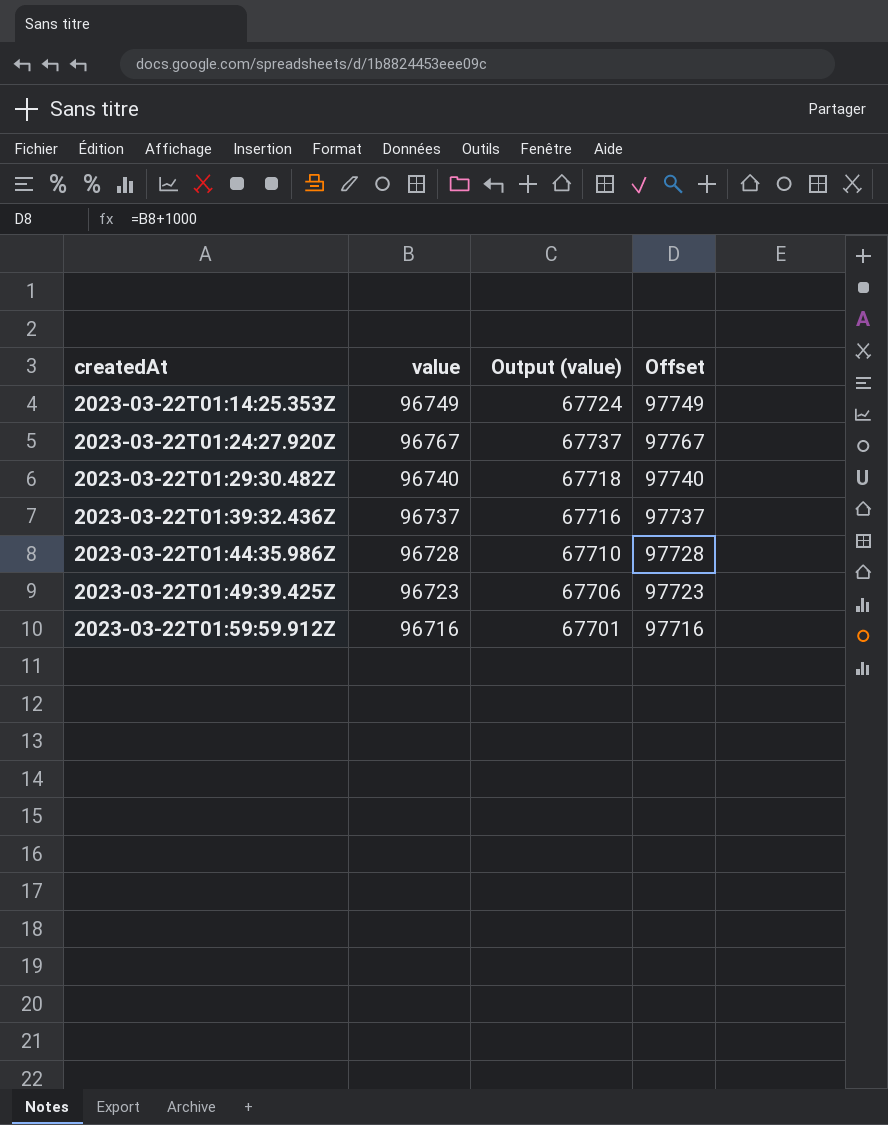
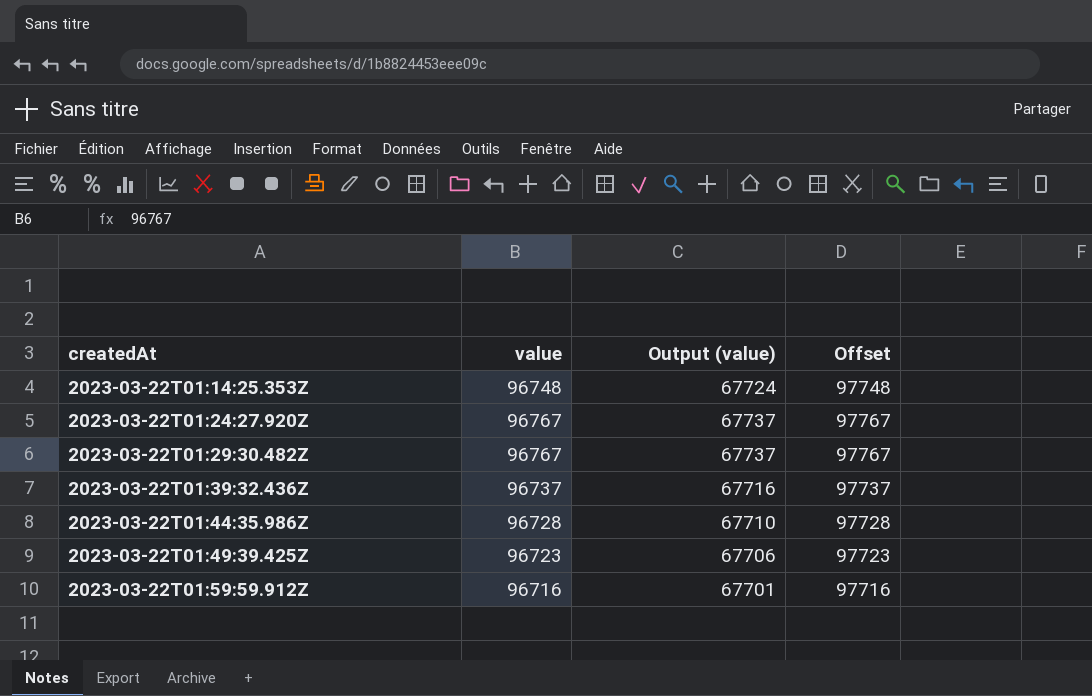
2023-03-22T01:14:25.353Z | value: 96749 -> 96748
2023-03-22T01:14:25.353Z | Offset: 97749 -> 97748
2023-03-22T01:29:30.482Z | value: 96740 -> 96767
2023-03-22T01:29:30.482Z | Output (value): 67718 -> 67737
2023-03-22T01:29:30.482Z | Offset: 97740 -> 97767

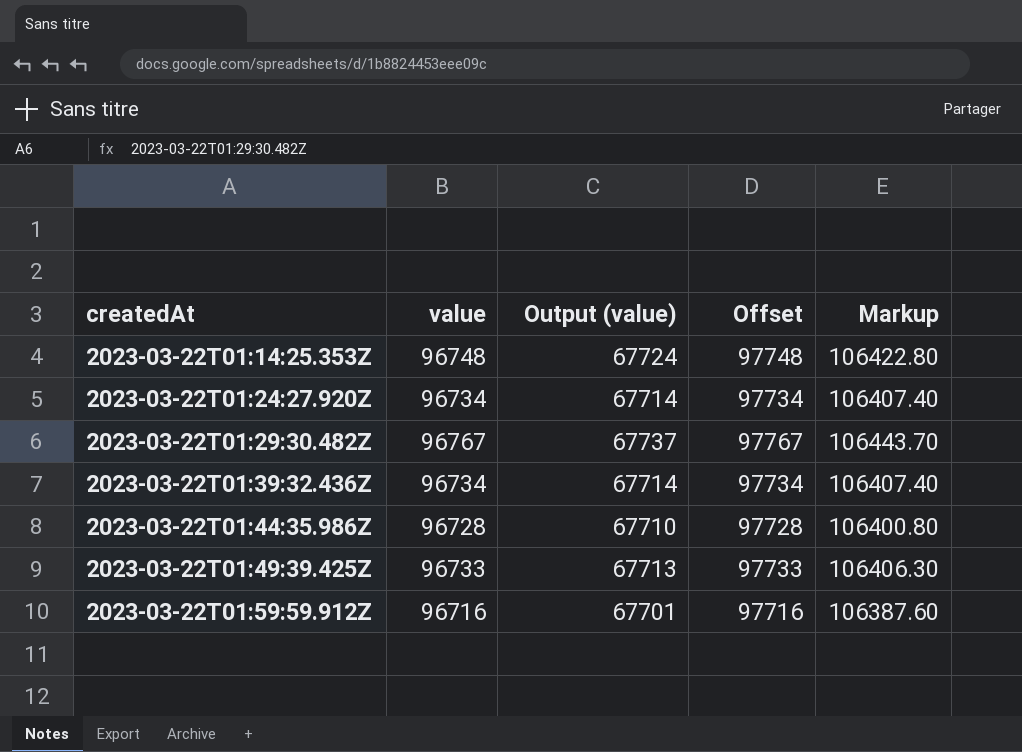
column Markup | formula: none -> [value] * 1.1
2023-03-22T01:24:27.920Z | value: 96767 -> 96734
2023-03-22T01:24:27.920Z | Output (value): 67737 -> 67714
2023-03-22T01:24:27.920Z | Offset: 97767 -> 97734
2023-03-22T01:39:32.436Z | value: 96737 -> 96734
2023-03-22T01:39:32.436Z | Output (value): 67716 -> 67714
2023-03-22T01:39:32.436Z | Offset: 97737 -> 97734
2023-03-22T01:49:39.425Z | value: 96723 -> 96733
2023-03-22T01:49:39.425Z | Output (value): 67706 -> 67713
2023-03-22T01:49:39.425Z | Offset: 97723 -> 97733

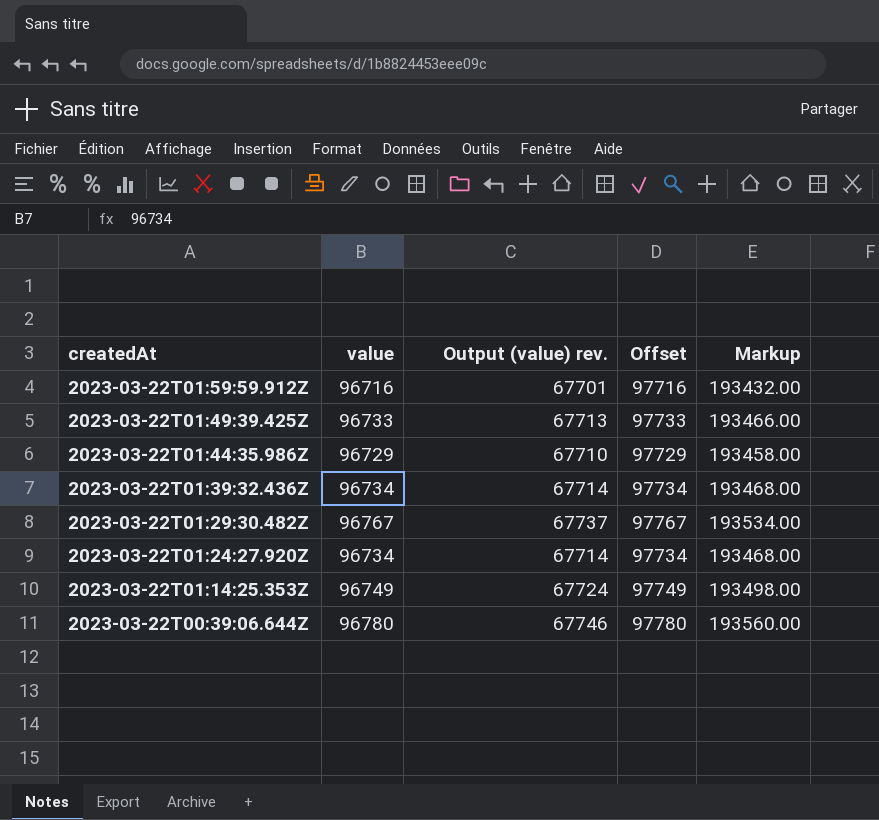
row order: createdAt ascending -> createdAt descending
column name: Output (value) -> Output (value) rev.
column Markup | formula: [value] * 1.1 -> [value] * 2
2023-03-22T01:44:35.986Z | value: 96728 -> 96729
2023-03-22T01:44:35.986Z | Offset: 97728 -> 97729
2023-03-22T01:14:25.353Z | value: 96748 -> 96749
2023-03-22T01:14:25.353Z | Offset: 97748 -> 97749
row 2023-03-22T00:39:06.644Z: none -> 96780 | 67746 | 97780 | 193560.00

